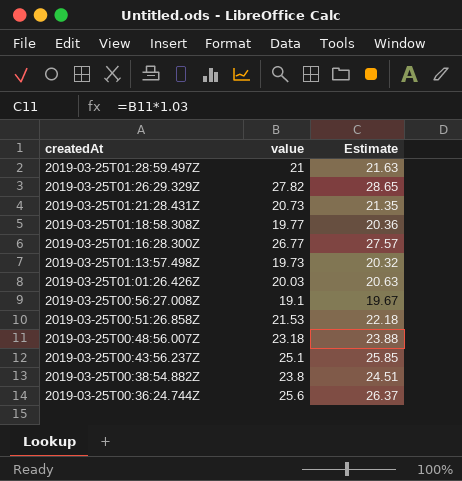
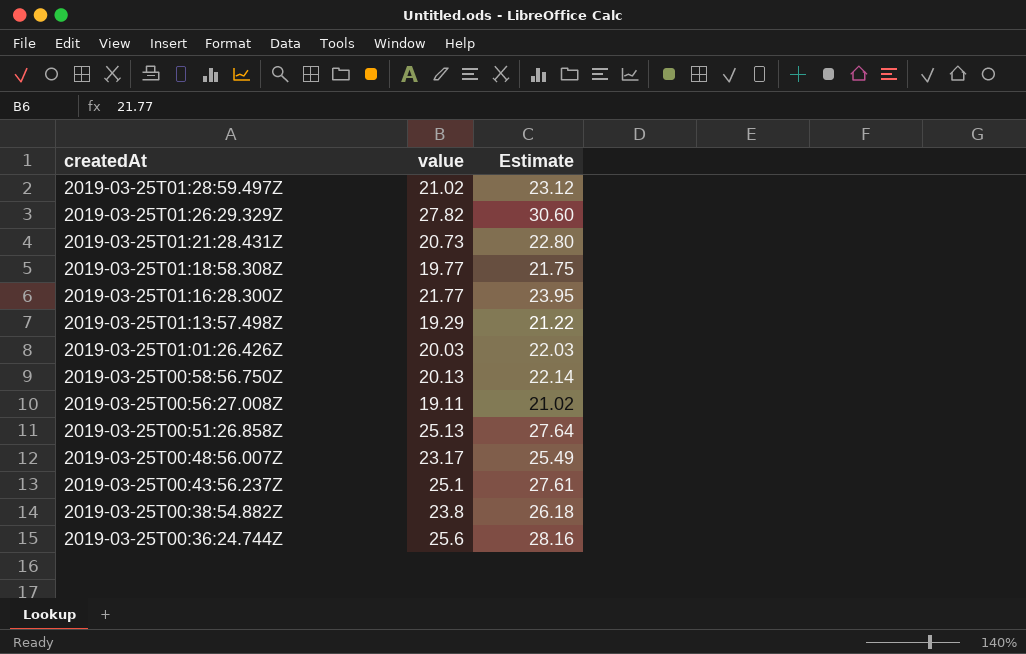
column Estimate | formula: [value] * 1.03 -> [value] * 1.1
2019-03-25T01:28:59.497Z | value: 21 -> 21.02
2019-03-25T01:16:28.300Z | value: 26.77 -> 21.77
2019-03-25T01:13:57.498Z | value: 19.73 -> 19.29
row 2019-03-25T00:58:56.750Z: none -> 20.13 | 22.14
2019-03-25T00:56:27.008Z | value: 19.1 -> 19.11
2019-03-25T00:51:26.858Z | value: 21.53 -> 25.13
2019-03-25T00:48:56.007Z | value: 23.18 -> 23.17

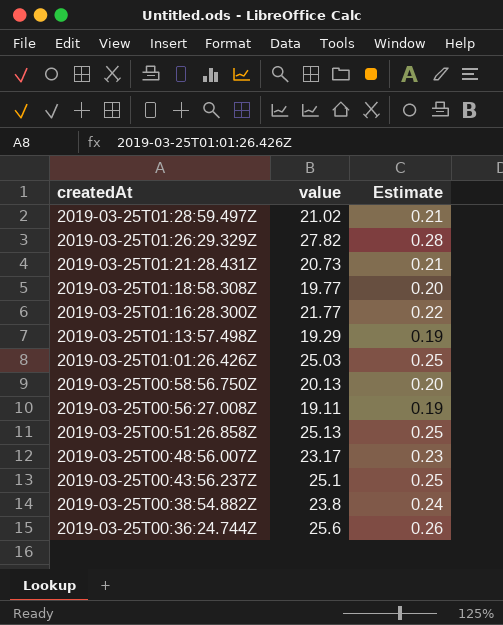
column Estimate | formula: [value] * 1.1 -> [value] * 0.01
2019-03-25T01:01:26.426Z | value: 20.03 -> 25.03

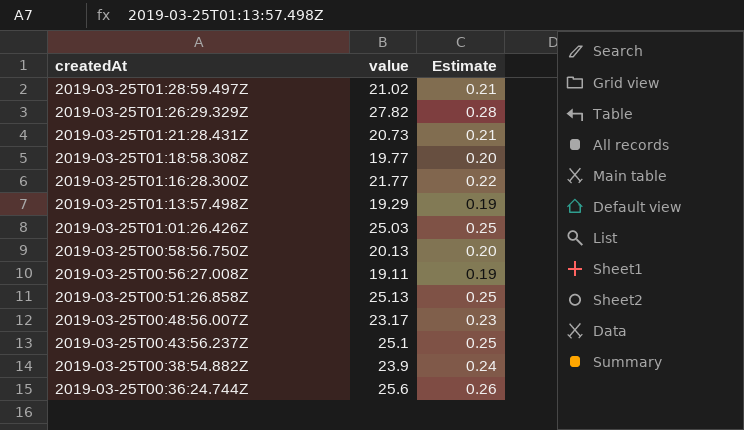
2019-03-25T00:38:54.882Z | value: 23.8 -> 23.9

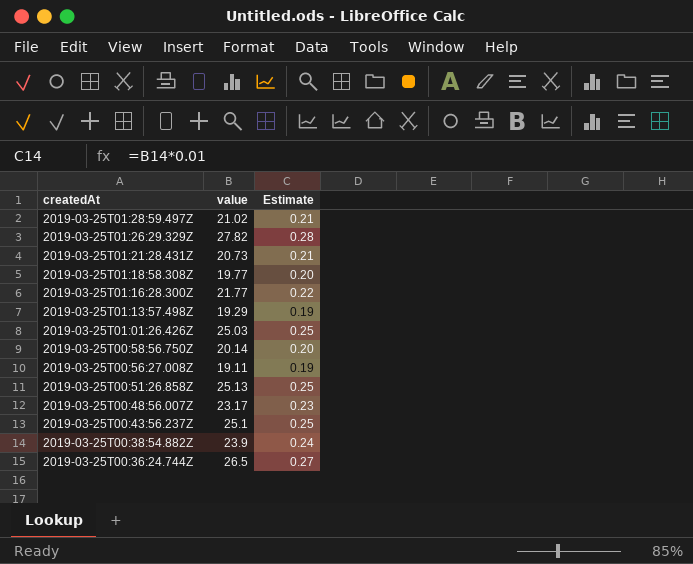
2019-03-25T00:58:56.750Z | value: 20.13 -> 20.14
2019-03-25T00:36:24.744Z | value: 25.6 -> 26.5
2019-03-25T00:36:24.744Z | Estimate: 0.26 -> 0.27

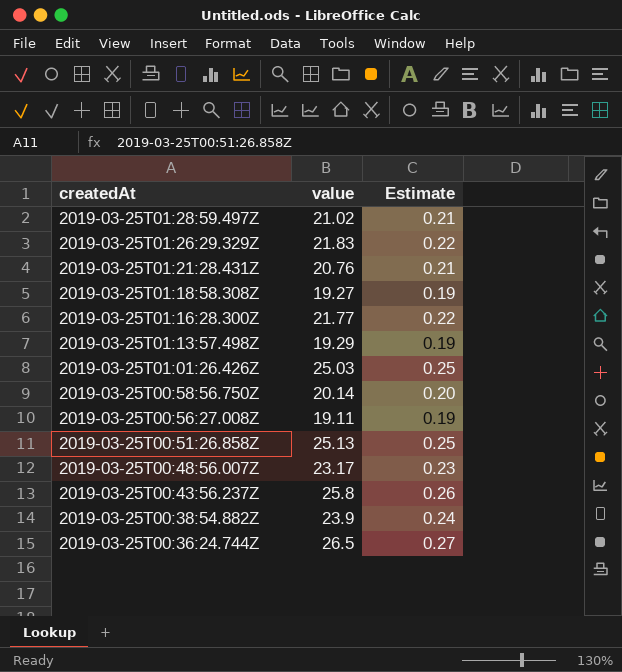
2019-03-25T01:26:29.329Z | value: 27.82 -> 21.83
2019-03-25T01:26:29.329Z | Estimate: 0.28 -> 0.22
2019-03-25T01:21:28.431Z | value: 20.73 -> 20.76
2019-03-25T01:18:58.308Z | value: 19.77 -> 19.27
2019-03-25T01:18:58.308Z | Estimate: 0.20 -> 0.19
2019-03-25T00:43:56.237Z | value: 25.1 -> 25.8
2019-03-25T00:43:56.237Z | Estimate: 0.25 -> 0.26

